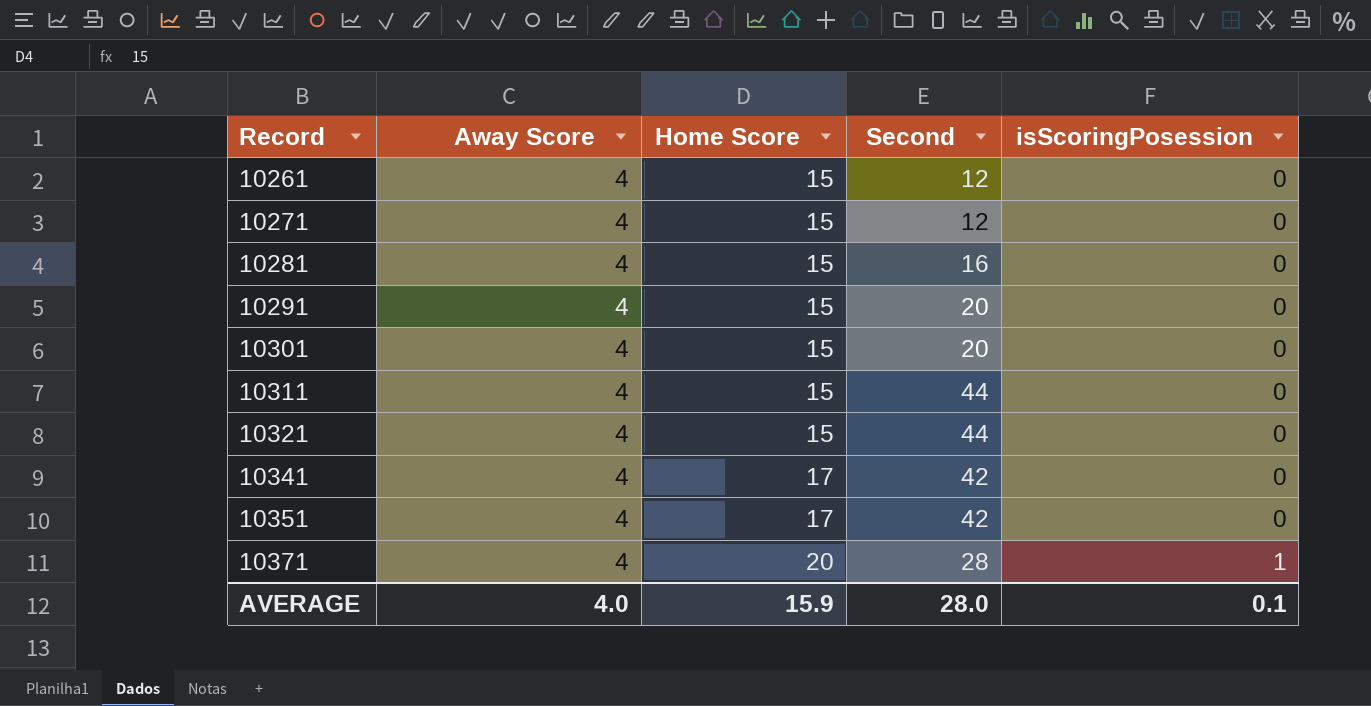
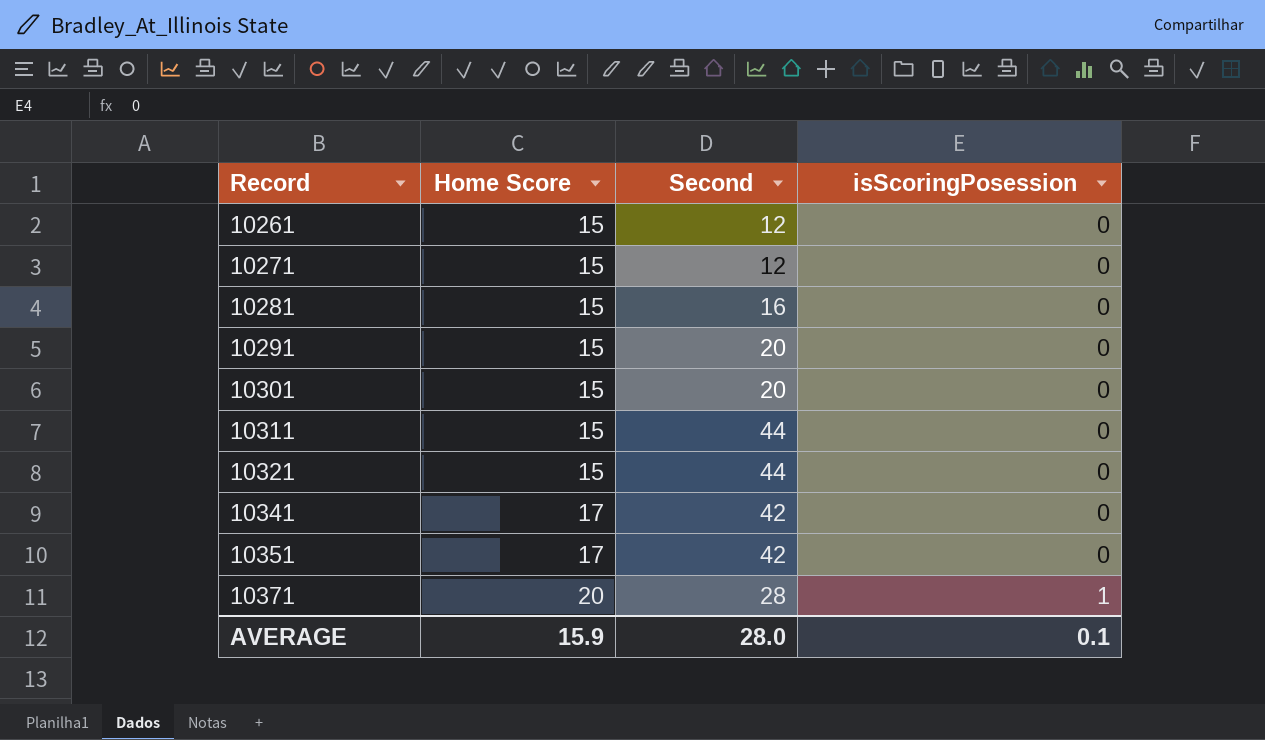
column Away Score | position: 2 -> none

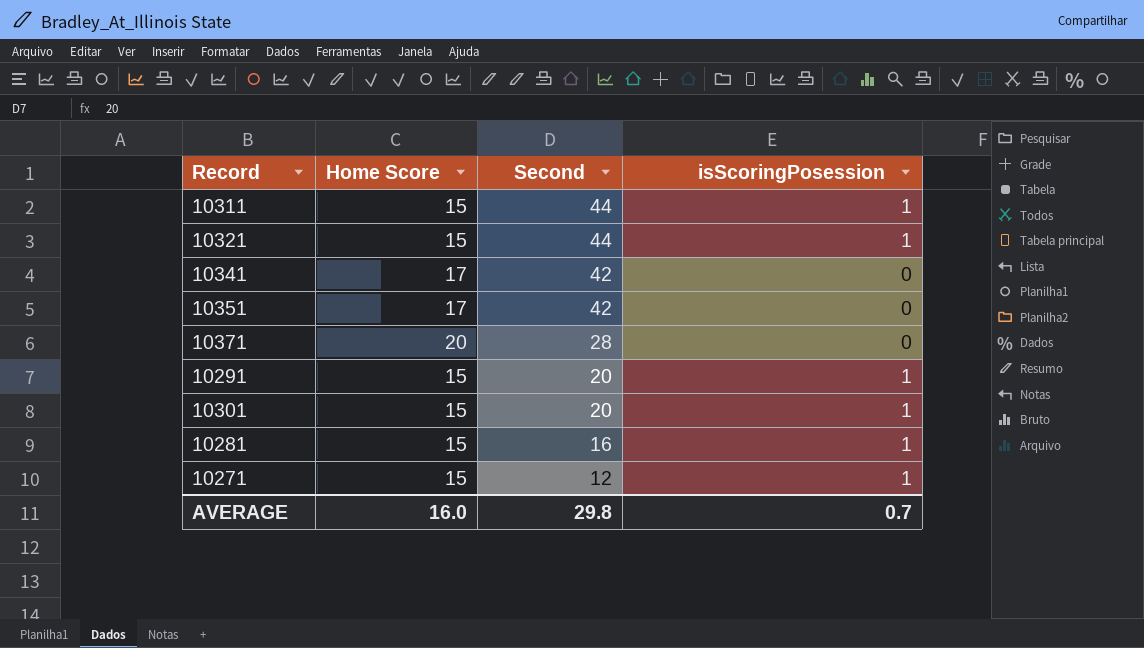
row order: Record ascending -> Second descending
row 10261: 15 | 12 | 0 -> none
10311 | isScoringPosession: 0 -> 1
10321 | isScoringPosession: 0 -> 1
10371 | isScoringPosession: 1 -> 0
10291 | isScoringPosession: 0 -> 1
10301 | isScoringPosession: 0 -> 1
10281 | isScoringPosession: 0 -> 1
10271 | isScoringPosession: 0 -> 1
AVERAGE | Home Score: 15.9 -> 16.0
AVERAGE | Second: 28.0 -> 29.8
AVERAGE | isScoringPosession: 0.1 -> 0.7

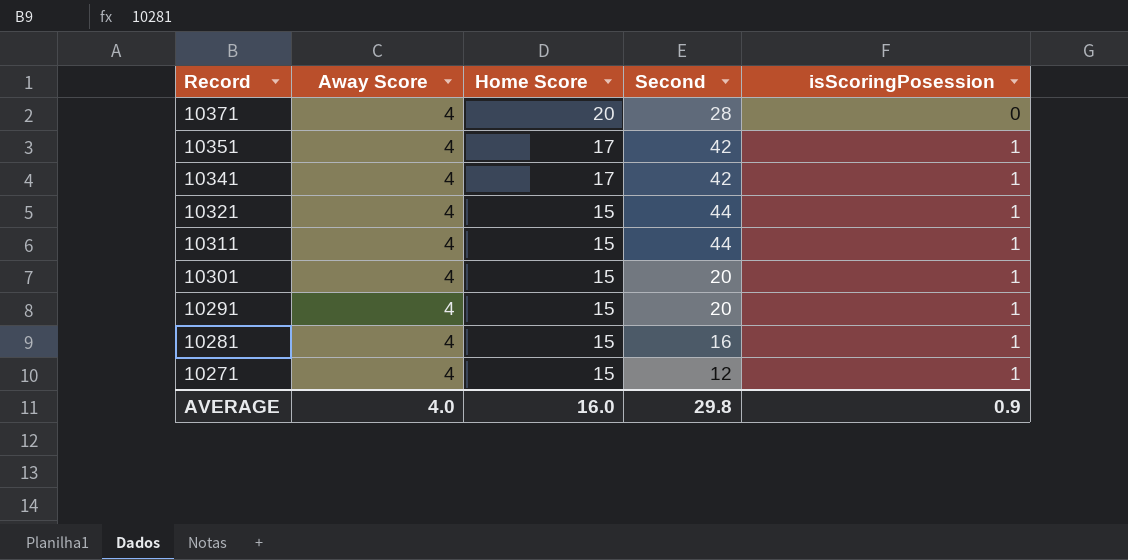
row order: Second descending -> Record descending
column Away Score | position: none -> 2
10351 | isScoringPosession: 0 -> 1
10341 | isScoringPosession: 0 -> 1
AVERAGE | isScoringPosession: 0.7 -> 0.9

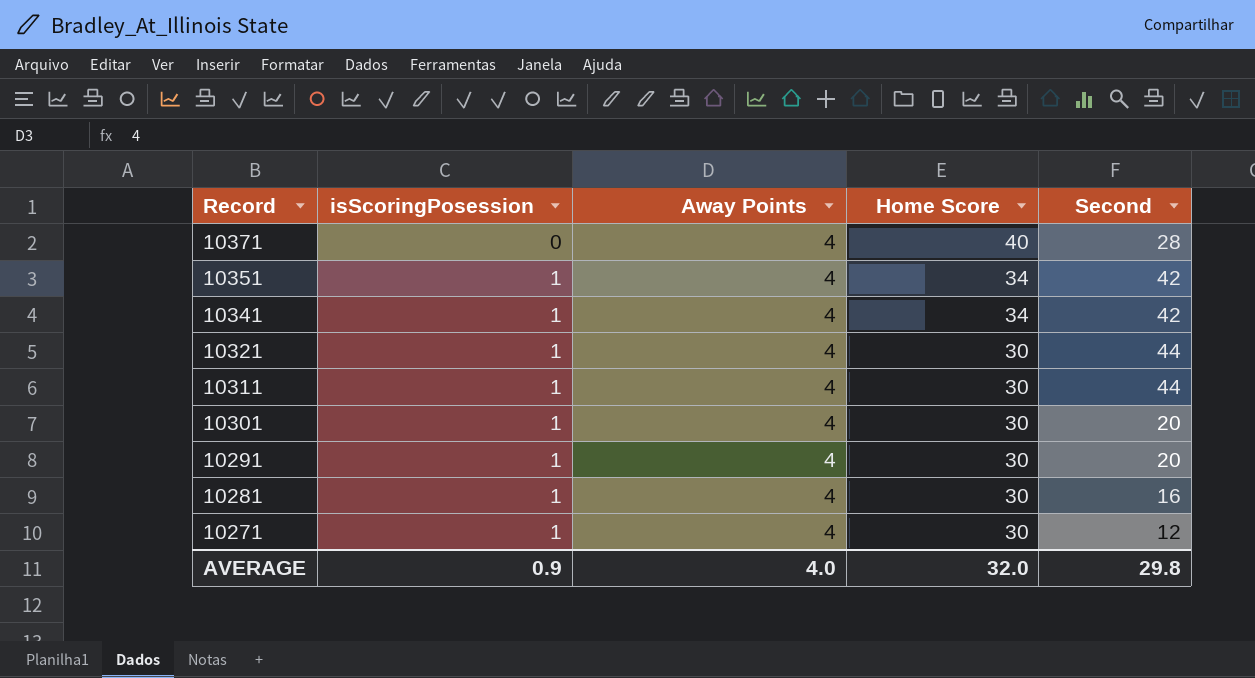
column isScoringPosession | position: 5 -> 2
column name: Away Score -> Away Points
10371 | Home Score: 20 -> 40
10351 | Home Score: 17 -> 34
10341 | Home Score: 17 -> 34
10321 | Home Score: 15 -> 30
10311 | Home Score: 15 -> 30
10301 | Home Score: 15 -> 30
10291 | Home Score: 15 -> 30
10281 | Home Score: 15 -> 30
10271 | Home Score: 15 -> 30
AVERAGE | Home Score: 16.0 -> 32.0

